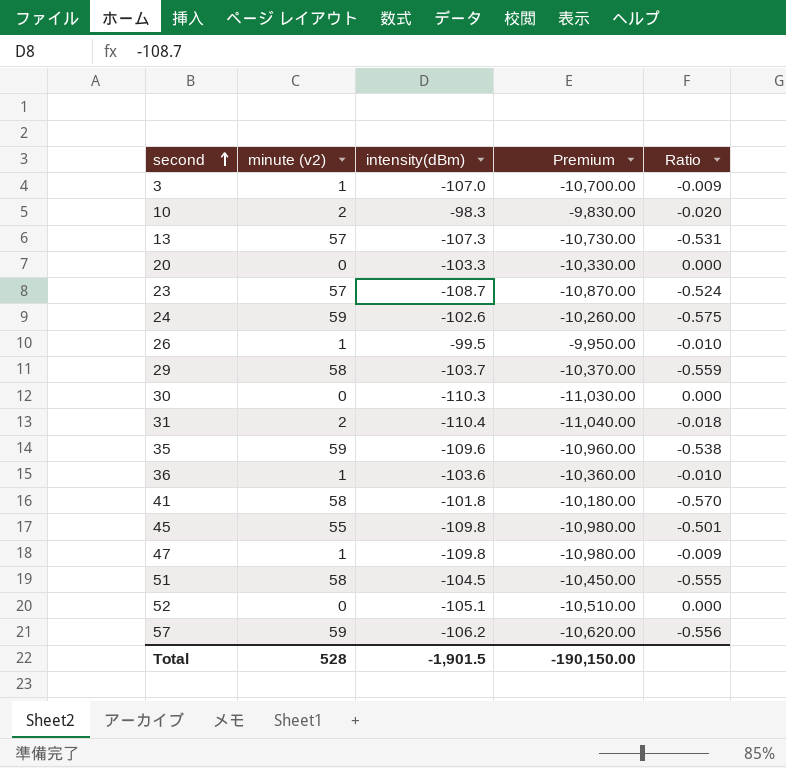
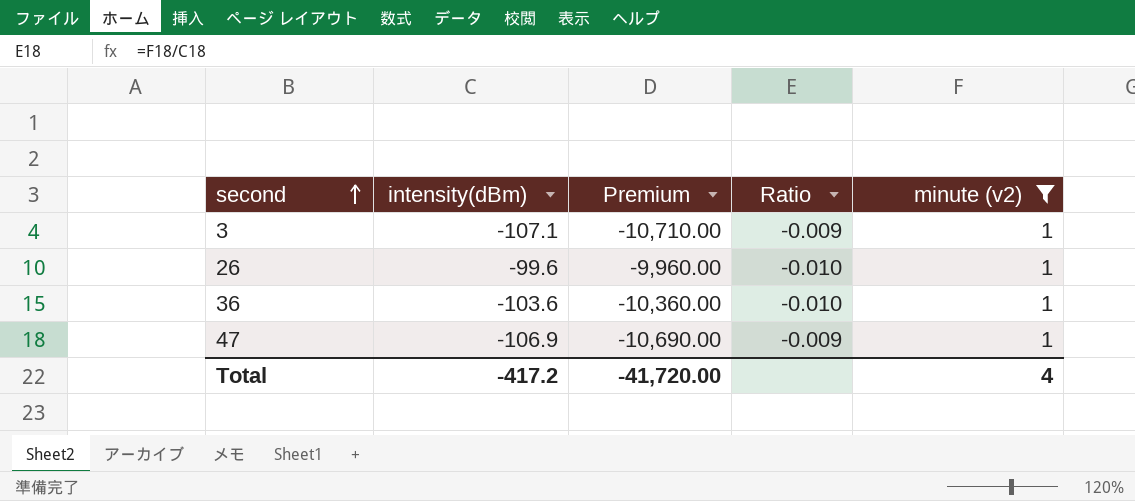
filter: none -> minute (v2) = 1
column minute (v2) | position: 2 -> 5
3 | intensity(dBm): -107.0 -> -107.1
3 | Premium: -10,700.00 -> -10,710.00
26 | intensity(dBm): -99.5 -> -99.6
26 | Premium: -9,950.00 -> -9,960.00
47 | intensity(dBm): -109.8 -> -106.9
47 | Premium: -10,980.00 -> -10,690.00
Total | intensity(dBm): -1,901.5 -> -417.2
Total | Premium: -190,150.00 -> -41,720.00
Total | minute (v2): 528 -> 4

